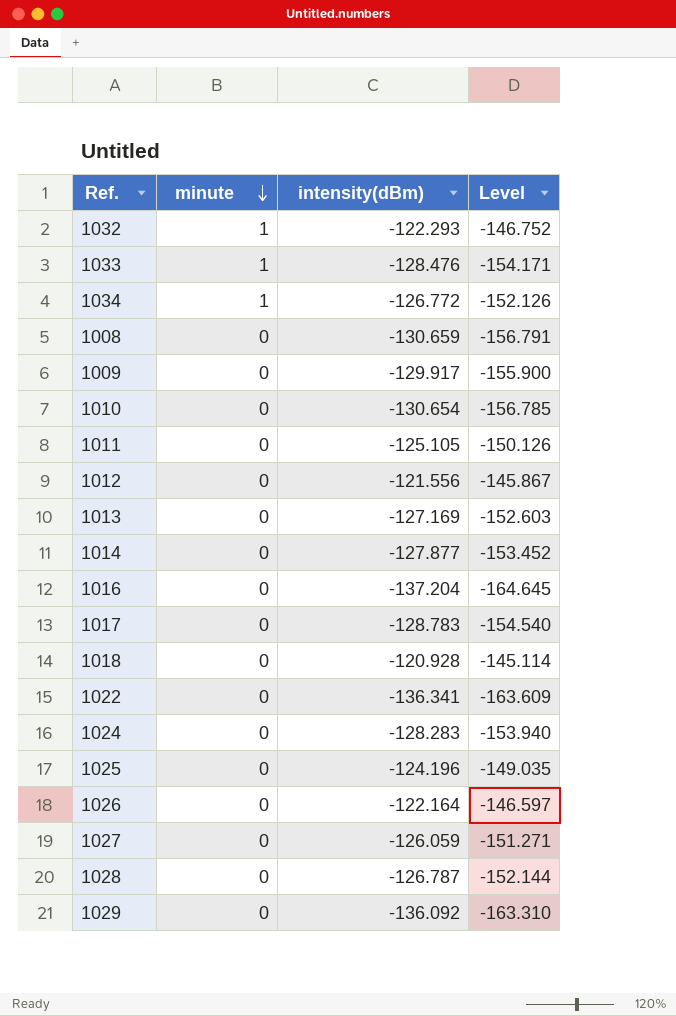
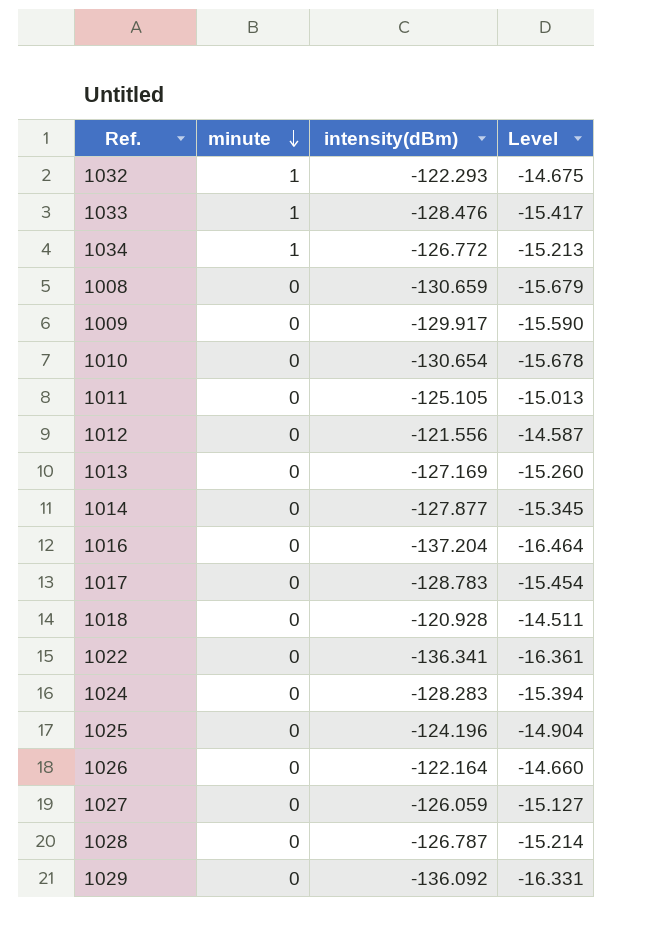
column Level | formula: [intensity(dBm)] * 1.2 -> [intensity(dBm)] * 0.12

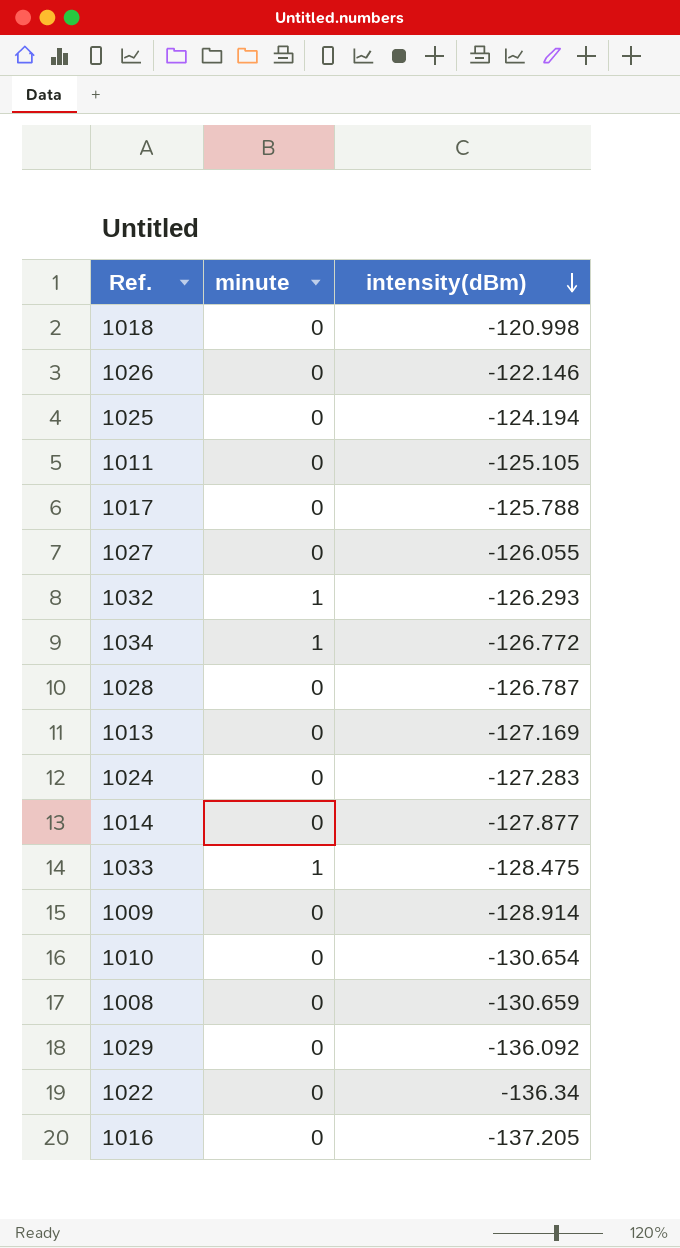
row order: minute descending -> intensity(dBm) descending
column Level | formula: [intensity(dBm)] * 0.12 -> none
row 1012: 0 | -121.556 | -14.587 -> none
1018 | intensity(dBm): -120.928 -> -120.998
1026 | intensity(dBm): -122.164 -> -122.146
1025 | intensity(dBm): -124.196 -> -124.194
1017 | intensity(dBm): -128.783 -> -125.788
1027 | intensity(dBm): -126.059 -> -126.055
1032 | intensity(dBm): -122.293 -> -126.293
1024 | intensity(dBm): -128.283 -> -127.283
1033 | intensity(dBm): -128.476 -> -128.475
1009 | intensity(dBm): -129.917 -> -128.914
1022 | intensity(dBm): -136.341 -> -136.34
1016 | intensity(dBm): -137.204 -> -137.205

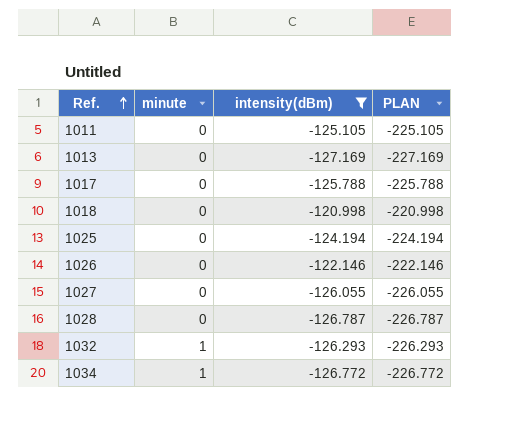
filter: none -> intensity(dBm) >= -127.169
row order: intensity(dBm) descending -> Ref. ascending
column PLAN | formula: none -> [intensity(dBm)] - 100

